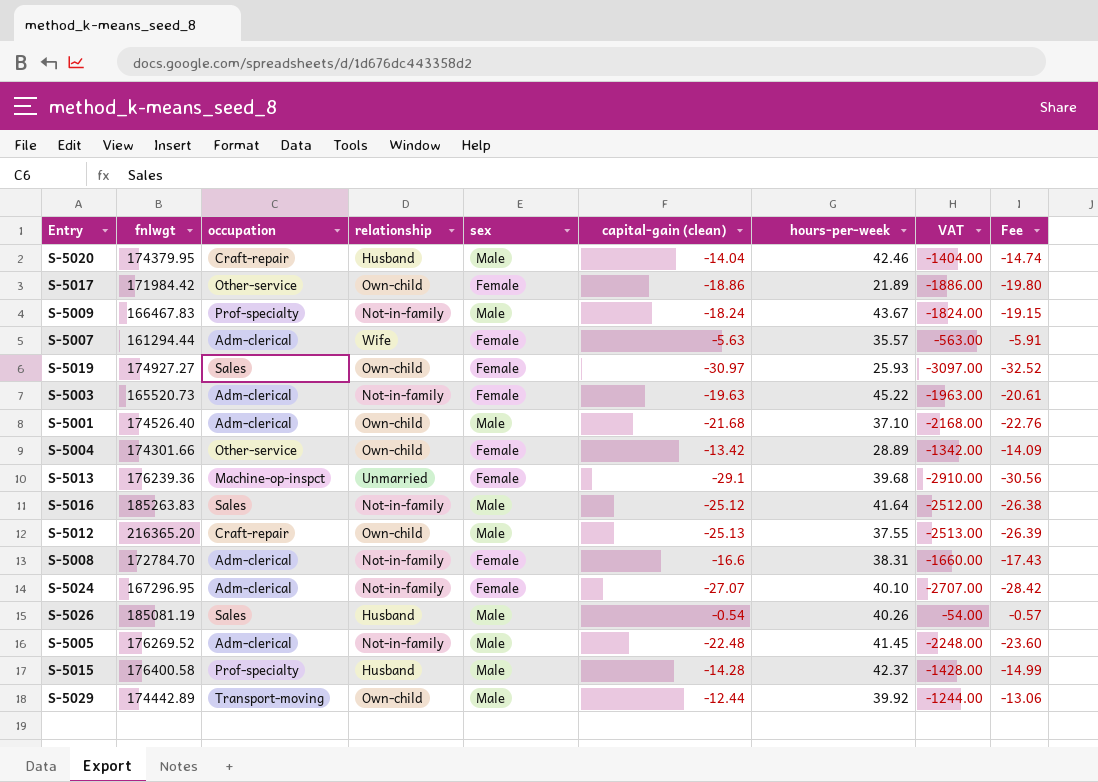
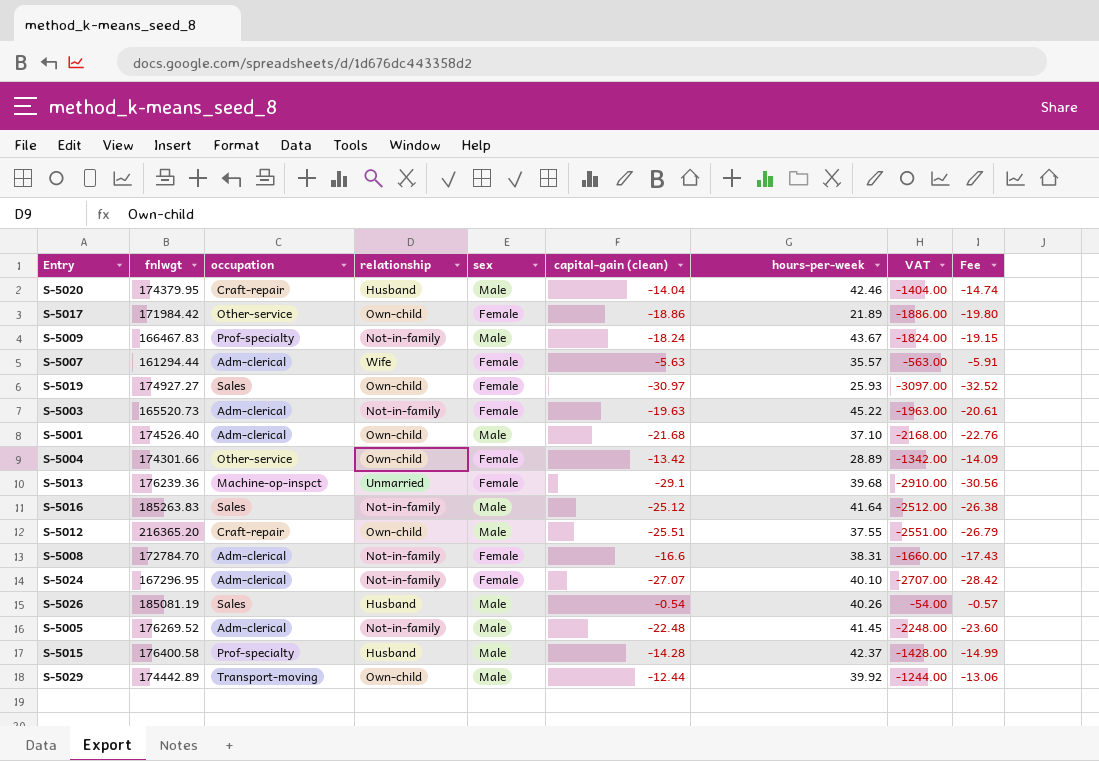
S-5012 | capital-gain (clean): -25.13 -> -25.51
S-5012 | VAT: -2513.00 -> -2551.00
S-5012 | Fee: -26.39 -> -26.79

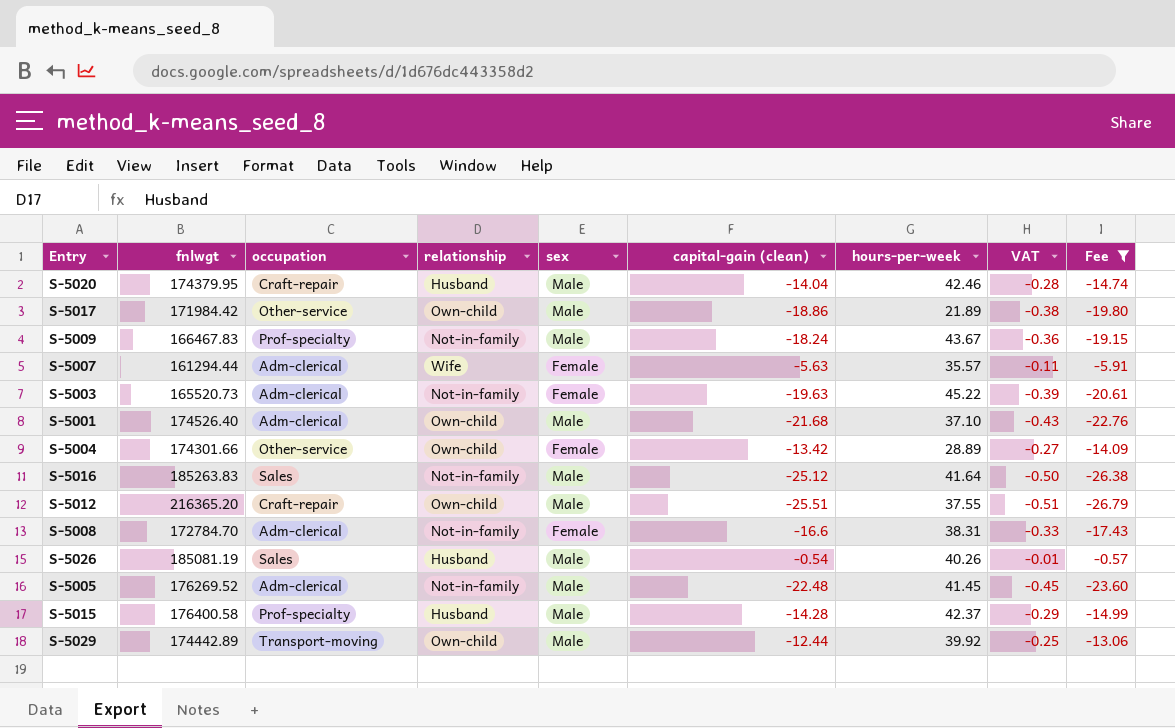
filter: none -> Fee >= -26.79
column VAT | formula: [capital-gain (clean)] * 100 -> [capital-gain (clean)] * 0.02
S-5017 | sex: Female -> Male

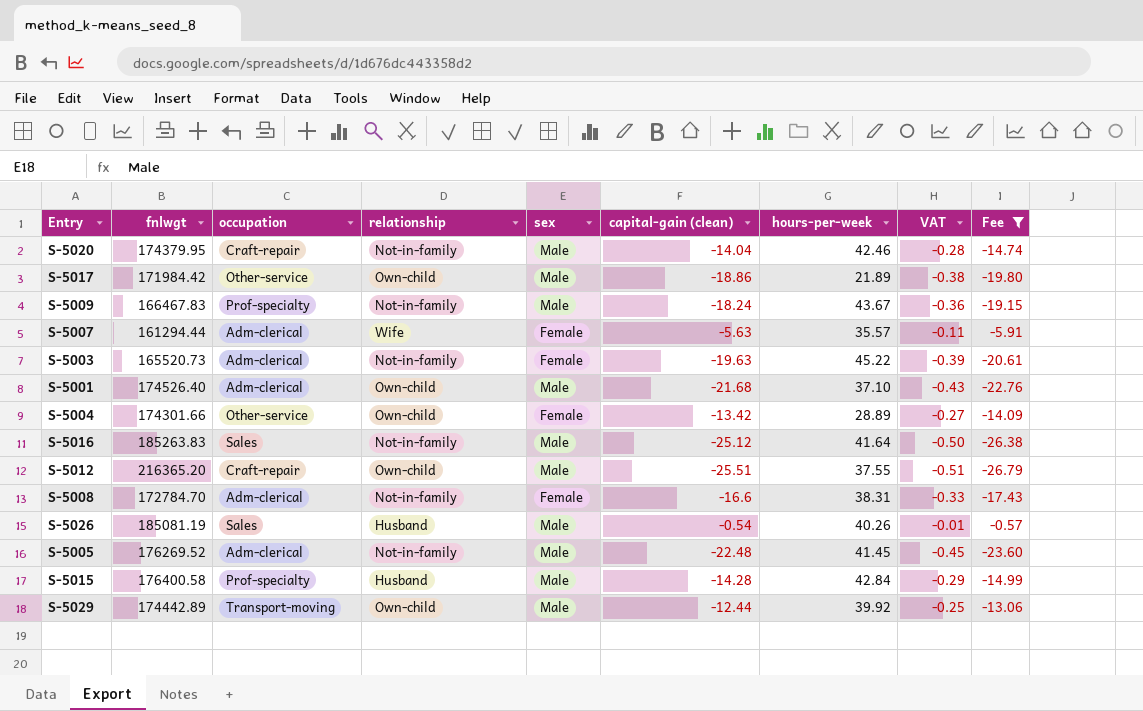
S-5020 | relationship: Husband -> Not-in-family
S-5015 | hours-per-week: 42.37 -> 42.84

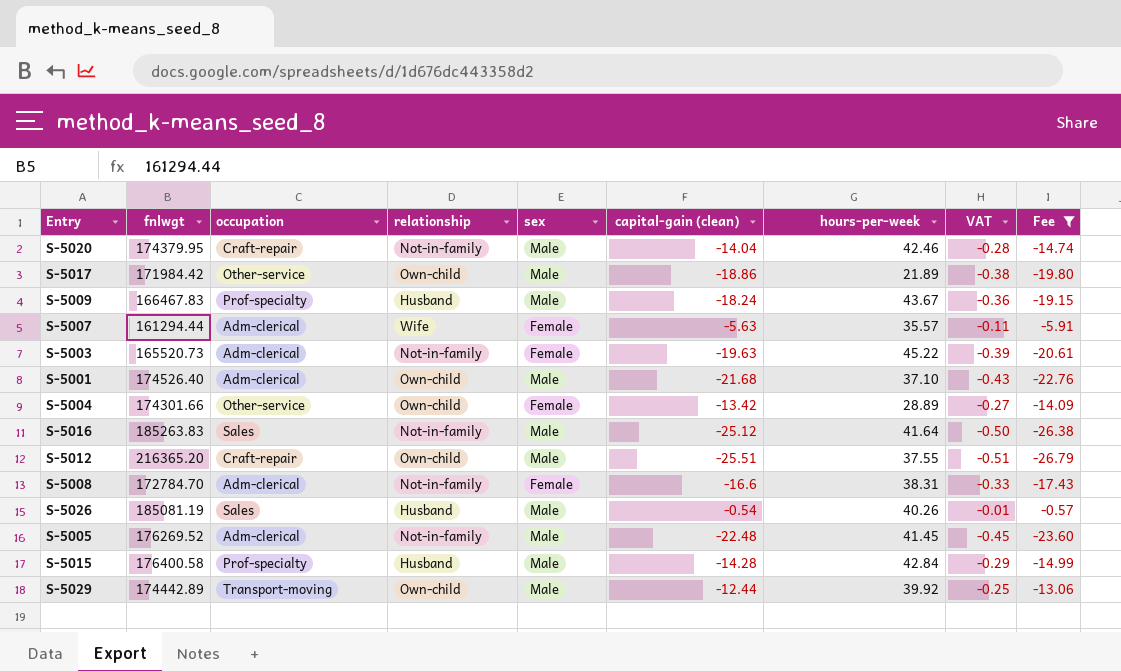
S-5009 | relationship: Not-in-family -> Husband

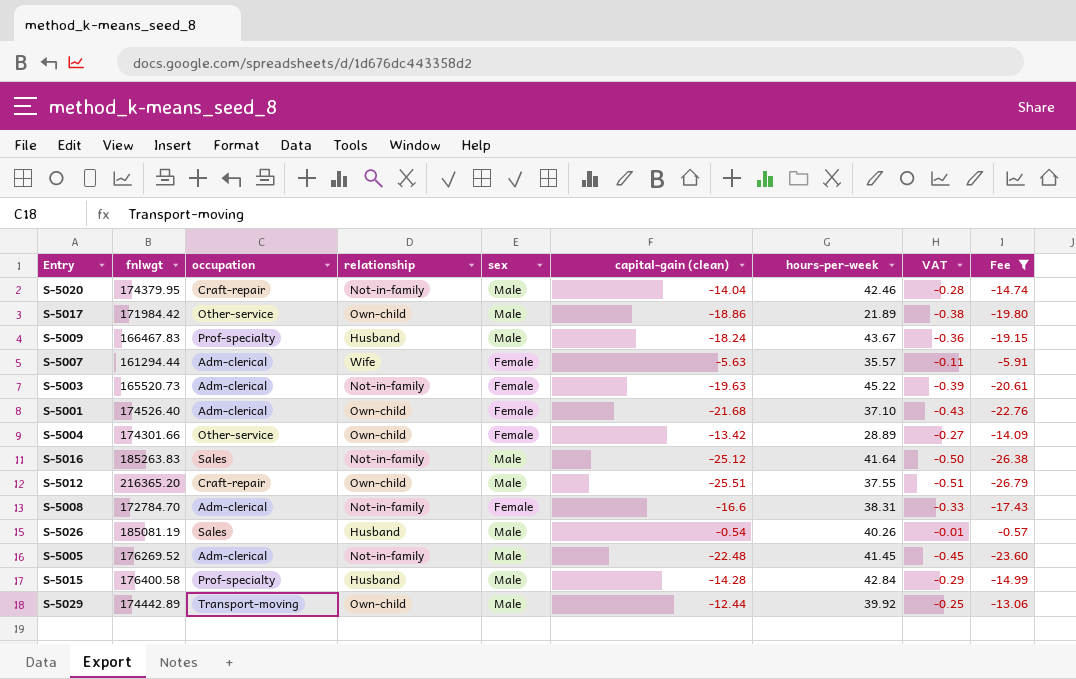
S-5001 | sex: Male -> Female

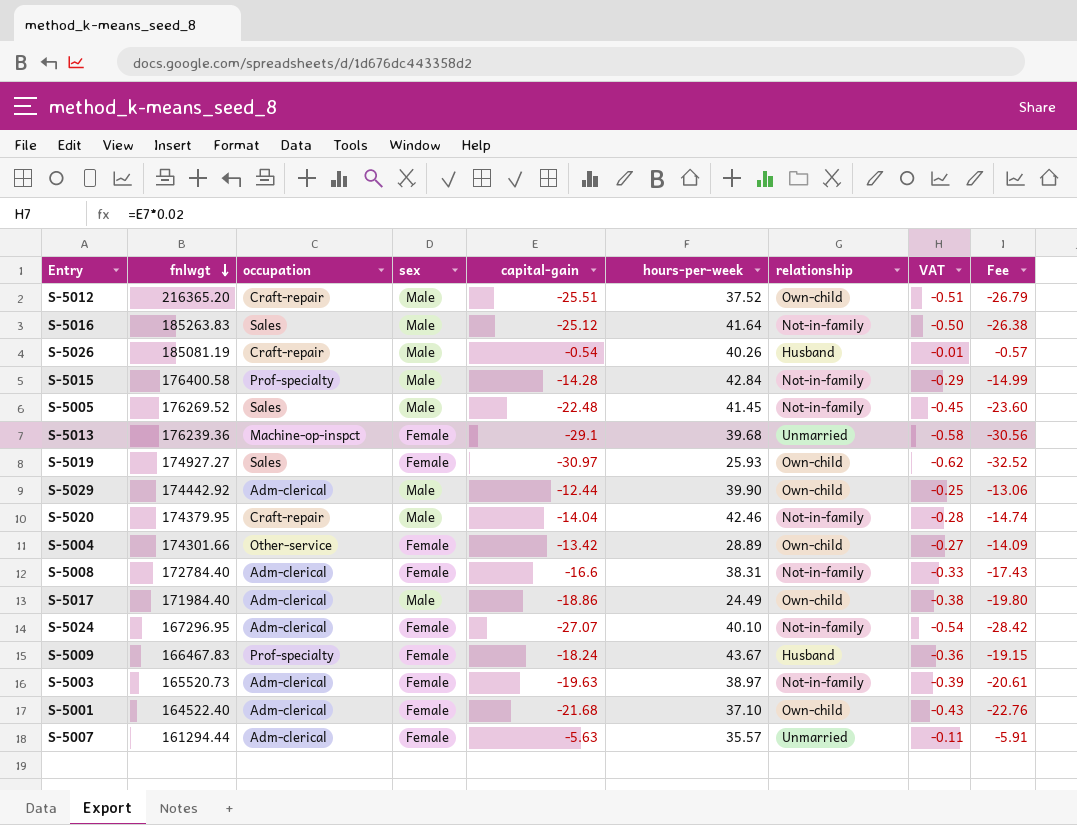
filter: Fee >= -26.79 -> none
row order: none -> fnlwgt descending
column name: capital-gain (clean) -> capital-gain
column relationship | position: 4 -> 7
S-5012 | hours-per-week: 37.55 -> 37.52
S-5026 | occupation: Sales -> Craft-repair
S-5015 | relationship: Husband -> Not-in-family
S-5005 | occupation: Adm-clerical -> Sales
S-5029 | fnlwgt: 174442.89 -> 174442.92
S-5029 | occupation: Transport-moving -> Adm-clerical
S-5029 | hours-per-week: 39.92 -> 39.90
S-5008 | fnlwgt: 172784.70 -> 172784.40
S-5017 | fnlwgt: 171984.42 -> 171984.40
S-5017 | occupation: Other-service -> Adm-clerical
S-5017 | hours-per-week: 21.89 -> 24.49
S-5009 | sex: Male -> Female
S-5003 | hours-per-week: 45.22 -> 38.97
S-5001 | fnlwgt: 174526.40 -> 164522.40
S-5007 | relationship: Wife -> Unmarried

